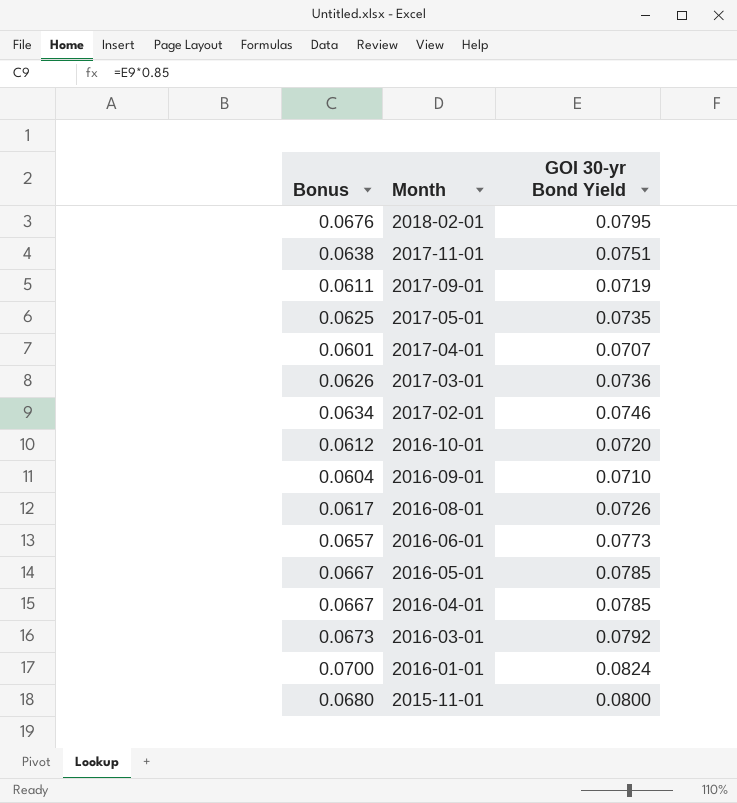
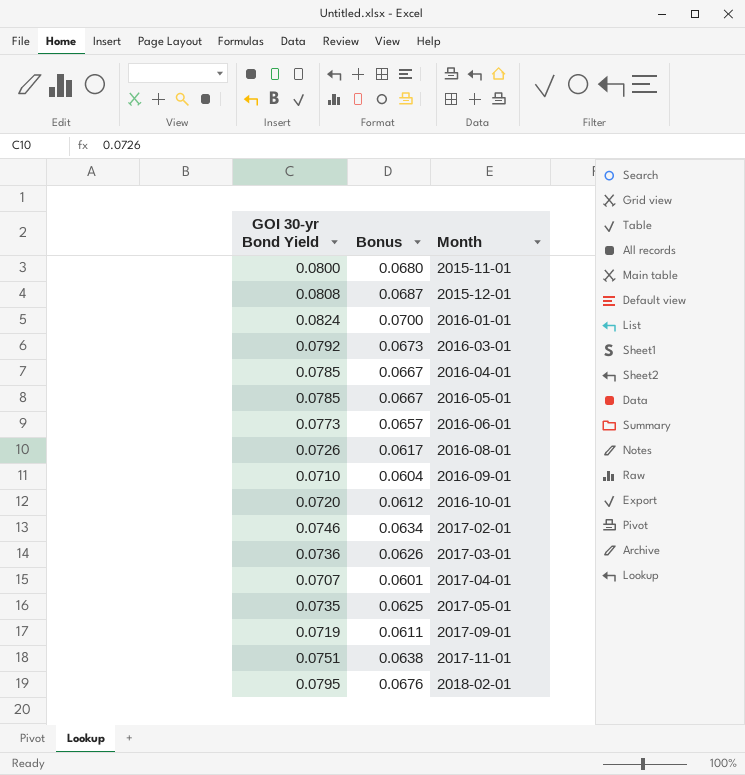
row order: Month descending -> Month ascending
column GOI 30-yr Bond Yield | position: 3 -> 1
row 2015-12-01: none -> 0.0808 | 0.0687

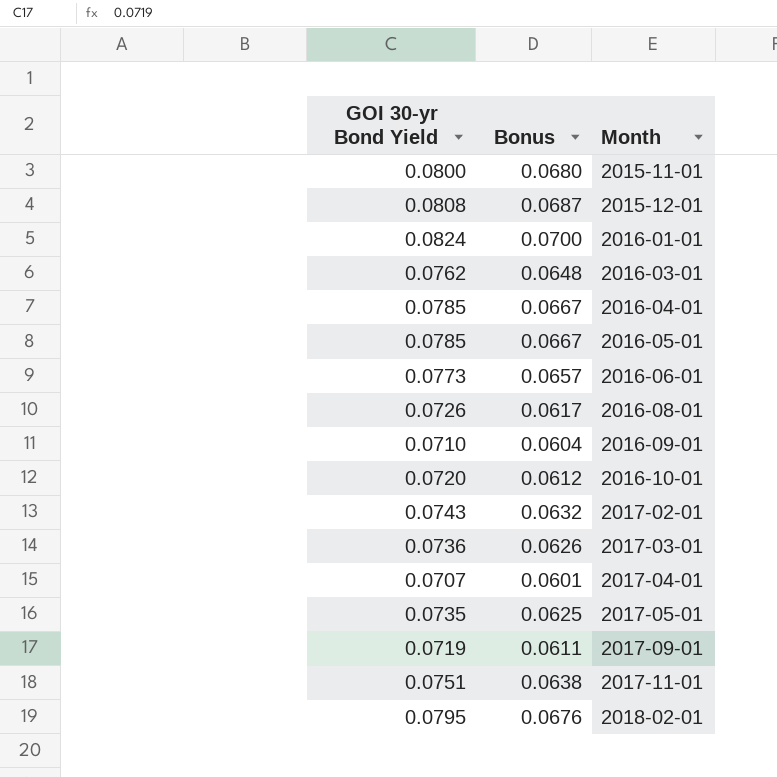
2016-03-01 | GOI 30-yr Bond Yield: 0.0792 -> 0.0762
2016-03-01 | Bonus: 0.0673 -> 0.0648
2017-02-01 | GOI 30-yr Bond Yield: 0.0746 -> 0.0743
2017-02-01 | Bonus: 0.0634 -> 0.0632

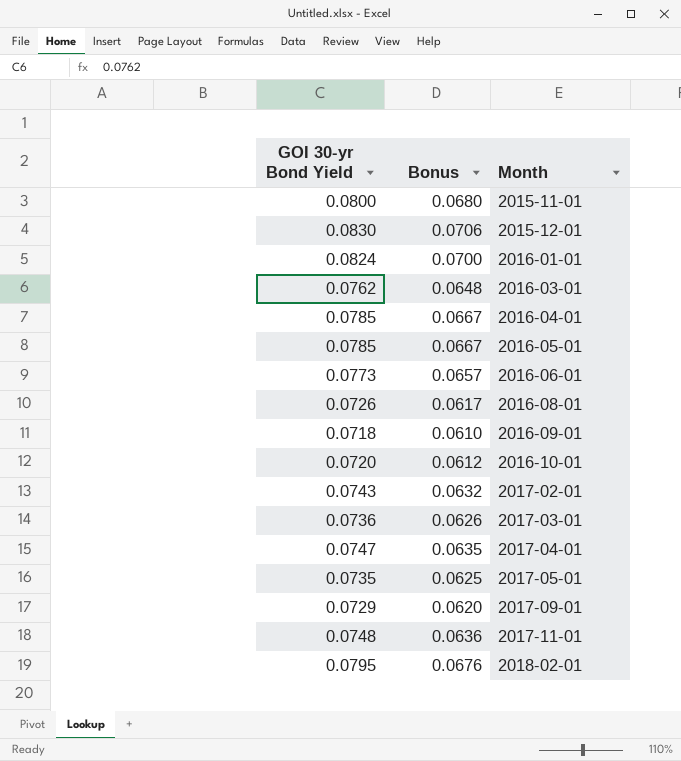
2015-12-01 | GOI 30-yr Bond Yield: 0.0808 -> 0.0830
2015-12-01 | Bonus: 0.0687 -> 0.0706
2016-09-01 | GOI 30-yr Bond Yield: 0.0710 -> 0.0718
2016-09-01 | Bonus: 0.0604 -> 0.0610
2017-04-01 | GOI 30-yr Bond Yield: 0.0707 -> 0.0747
2017-04-01 | Bonus: 0.0601 -> 0.0635
2017-09-01 | GOI 30-yr Bond Yield: 0.0719 -> 0.0729
2017-09-01 | Bonus: 0.0611 -> 0.0620
2017-11-01 | GOI 30-yr Bond Yield: 0.0751 -> 0.0748
2017-11-01 | Bonus: 0.0638 -> 0.0636

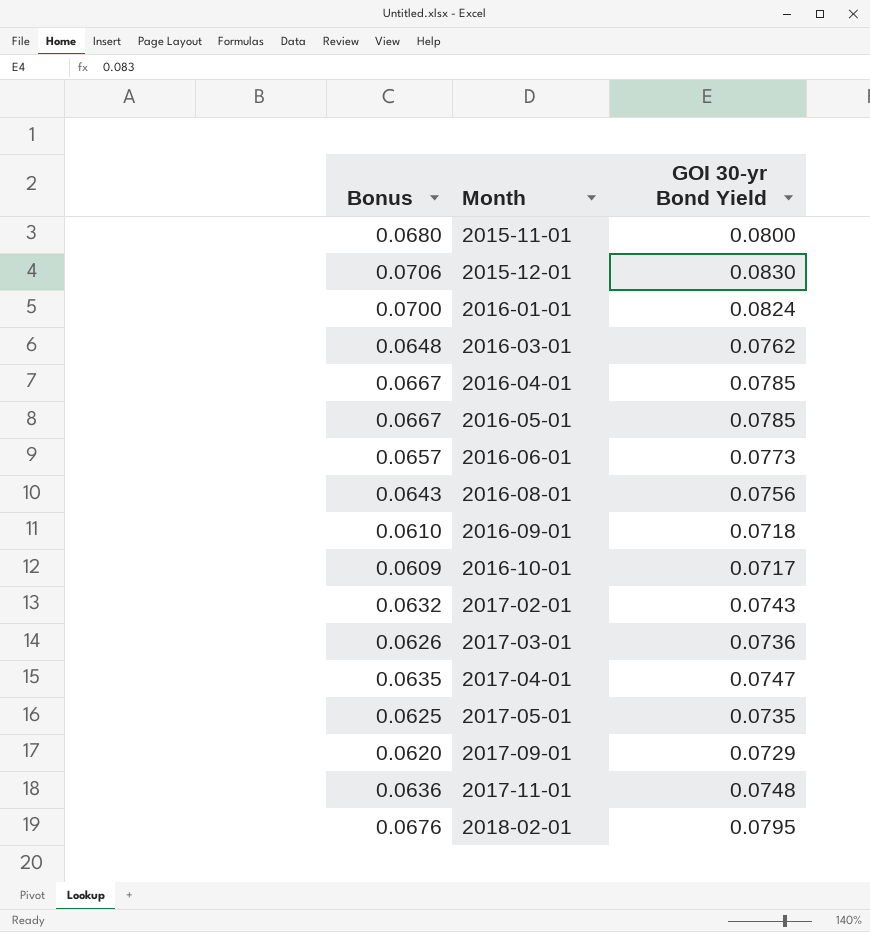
column GOI 30-yr Bond Yield | position: 1 -> 3
2016-08-01 | Bonus: 0.0617 -> 0.0643
2016-08-01 | GOI 30-yr Bond Yield: 0.0726 -> 0.0756
2016-10-01 | Bonus: 0.0612 -> 0.0609
2016-10-01 | GOI 30-yr Bond Yield: 0.0720 -> 0.0717

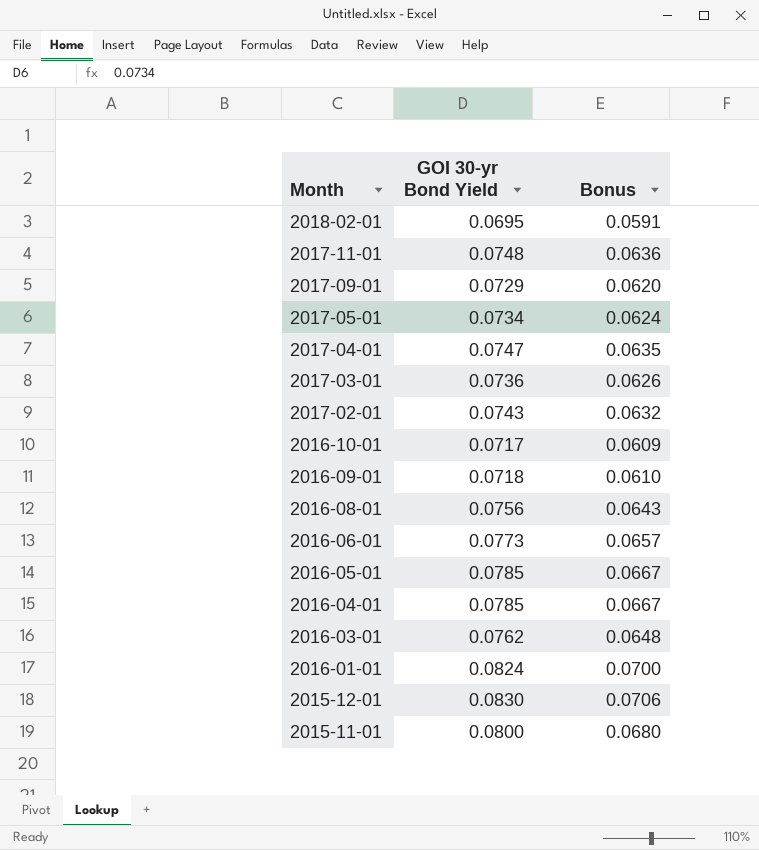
row order: Month ascending -> Month descending
column Bonus | position: 1 -> 3
2018-02-01 | GOI 30-yr Bond Yield: 0.0795 -> 0.0695
2018-02-01 | Bonus: 0.0676 -> 0.0591
2017-05-01 | GOI 30-yr Bond Yield: 0.0735 -> 0.0734
2017-05-01 | Bonus: 0.0625 -> 0.0624

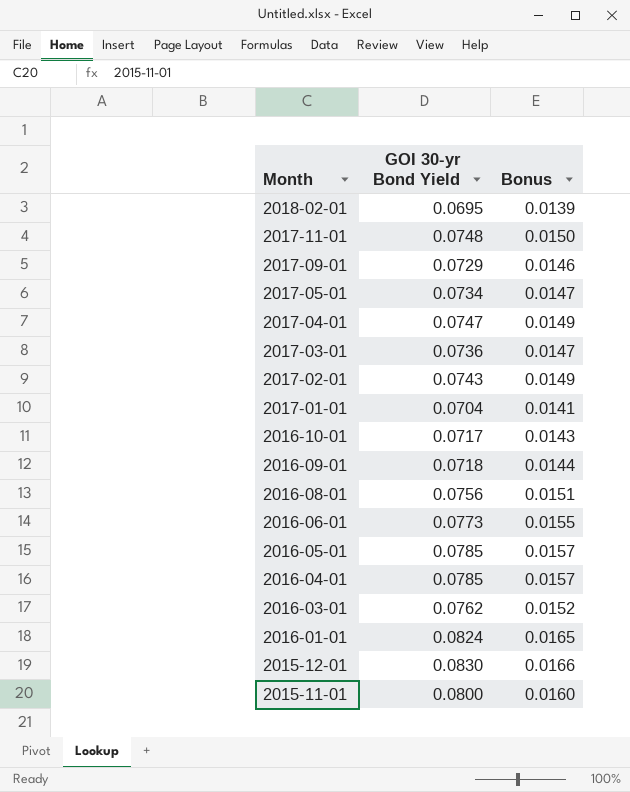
column Bonus | formula: [GOI 30-yr Bond Yield] * 0.85 -> [GOI 30-yr Bond Yield] * 0.2
row 2017-01-01: none -> 0.0704 | 0.0141

